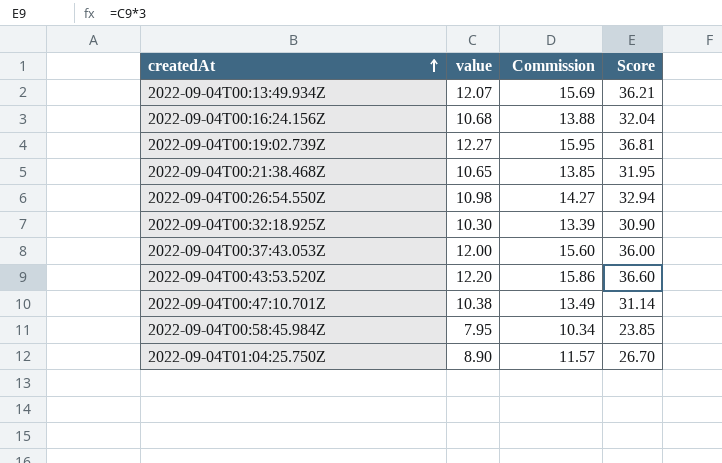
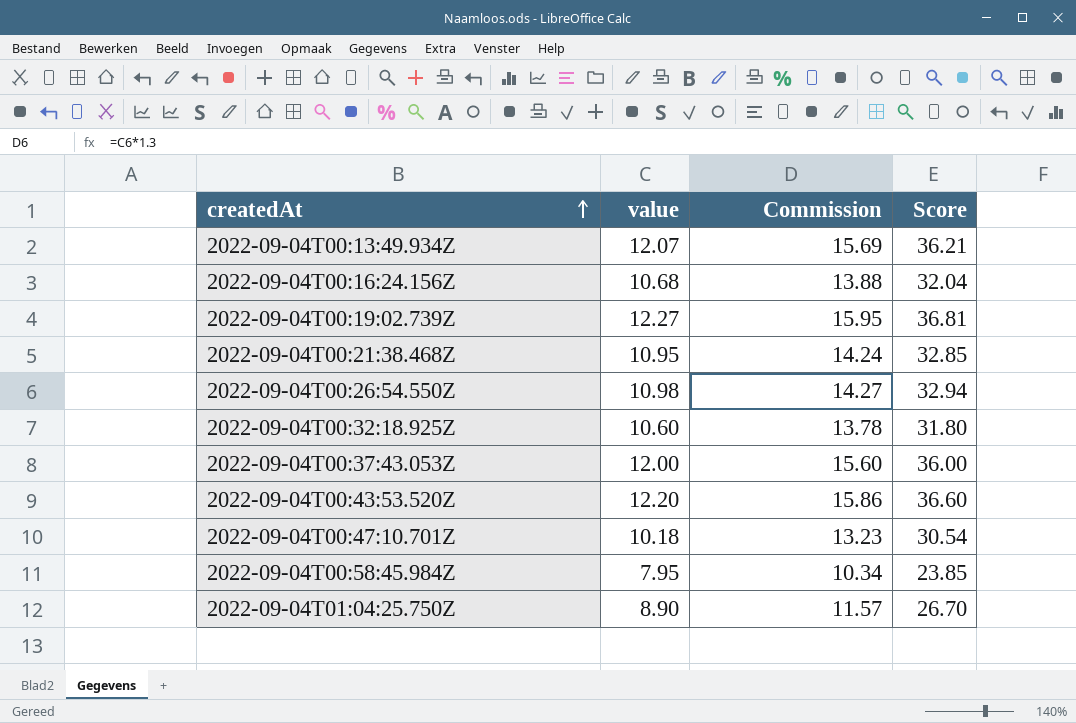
2022-09-04T00:21:38.468Z | value: 10.65 -> 10.95
2022-09-04T00:21:38.468Z | Commission: 13.85 -> 14.24
2022-09-04T00:21:38.468Z | Score: 31.95 -> 32.85
2022-09-04T00:32:18.925Z | value: 10.30 -> 10.60
2022-09-04T00:32:18.925Z | Commission: 13.39 -> 13.78
2022-09-04T00:32:18.925Z | Score: 30.90 -> 31.80
2022-09-04T00:47:10.701Z | value: 10.38 -> 10.18
2022-09-04T00:47:10.701Z | Commission: 13.49 -> 13.23
2022-09-04T00:47:10.701Z | Score: 31.14 -> 30.54

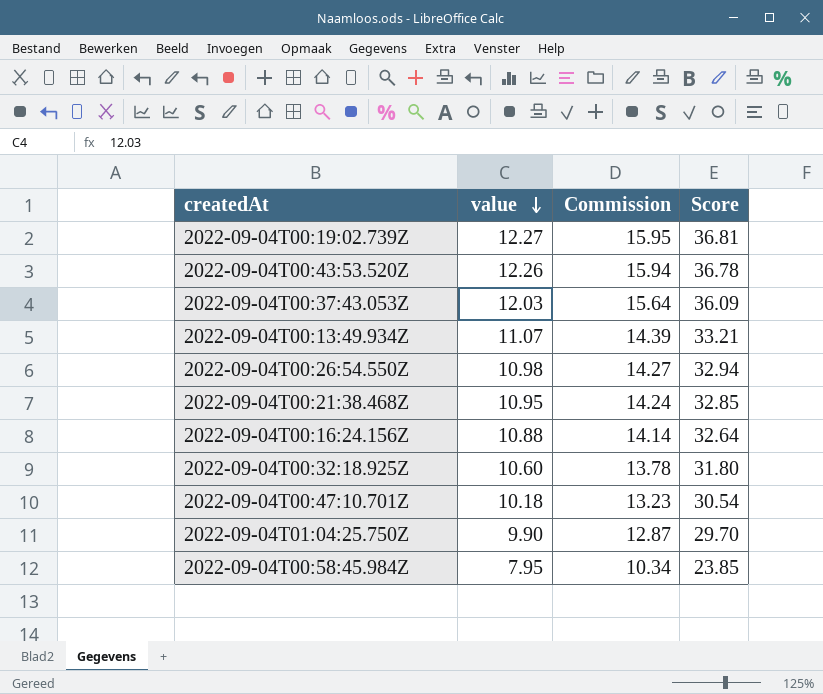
row order: createdAt ascending -> value descending
2022-09-04T00:43:53.520Z | value: 12.20 -> 12.26
2022-09-04T00:43:53.520Z | Commission: 15.86 -> 15.94
2022-09-04T00:43:53.520Z | Score: 36.60 -> 36.78
2022-09-04T00:37:43.053Z | value: 12.00 -> 12.03
2022-09-04T00:37:43.053Z | Commission: 15.60 -> 15.64
2022-09-04T00:37:43.053Z | Score: 36.00 -> 36.09
2022-09-04T00:13:49.934Z | value: 12.07 -> 11.07
2022-09-04T00:13:49.934Z | Commission: 15.69 -> 14.39
2022-09-04T00:13:49.934Z | Score: 36.21 -> 33.21
2022-09-04T00:16:24.156Z | value: 10.68 -> 10.88
2022-09-04T00:16:24.156Z | Commission: 13.88 -> 14.14
2022-09-04T00:16:24.156Z | Score: 32.04 -> 32.64
2022-09-04T01:04:25.750Z | value: 8.90 -> 9.90
2022-09-04T01:04:25.750Z | Commission: 11.57 -> 12.87
2022-09-04T01:04:25.750Z | Score: 26.70 -> 29.70

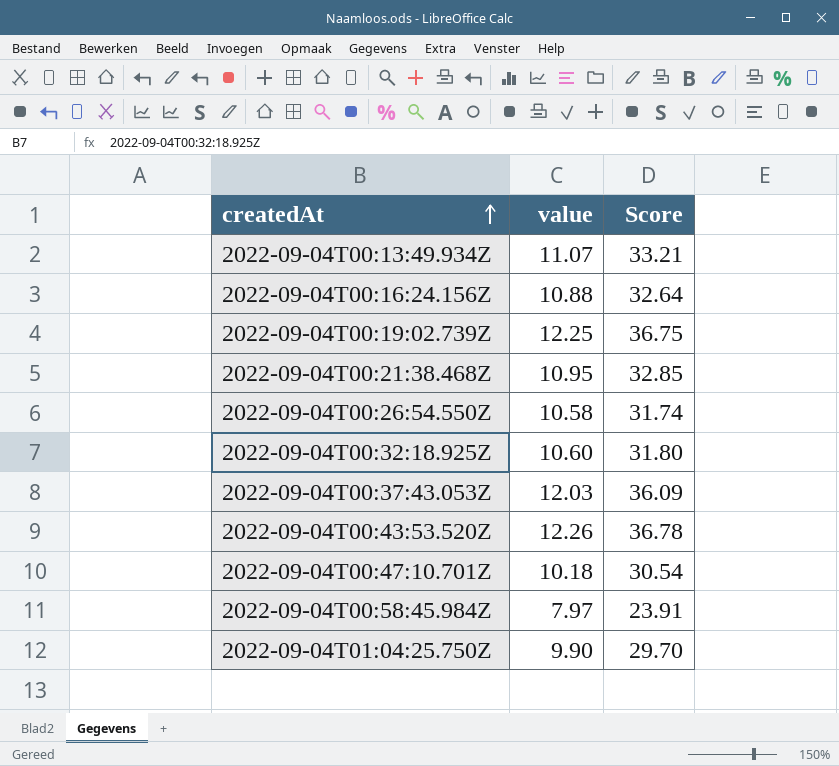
row order: value descending -> createdAt ascending
column Commission | formula: [value] * 1.3 -> none
2022-09-04T00:19:02.739Z | value: 12.27 -> 12.25
2022-09-04T00:19:02.739Z | Score: 36.81 -> 36.75
2022-09-04T00:26:54.550Z | value: 10.98 -> 10.58
2022-09-04T00:26:54.550Z | Score: 32.94 -> 31.74
2022-09-04T00:58:45.984Z | value: 7.95 -> 7.97
2022-09-04T00:58:45.984Z | Score: 23.85 -> 23.91

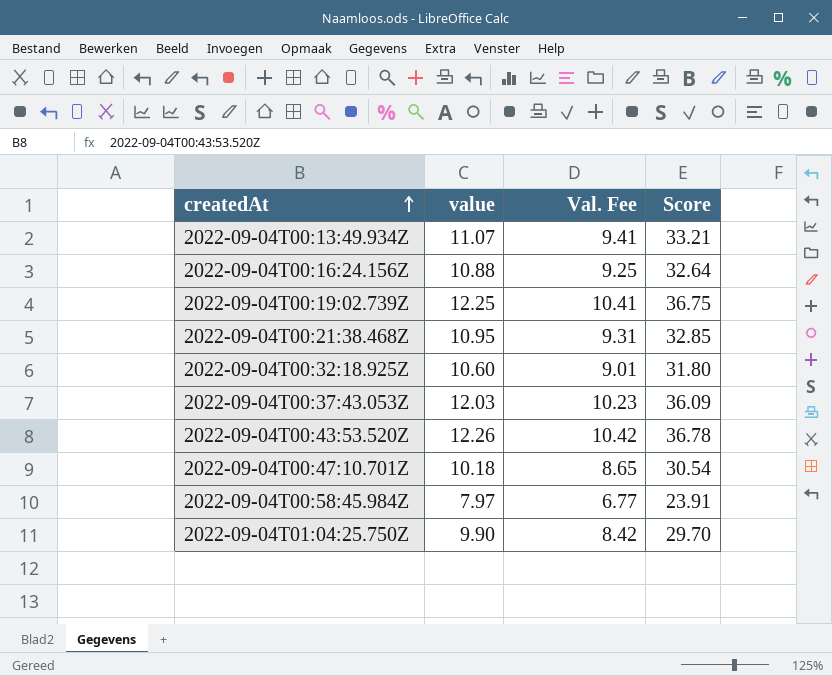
column Val. Fee | formula: none -> [value] * 0.85
row 2022-09-04T00:26:54.550Z: 10.58 | 31.74 -> none

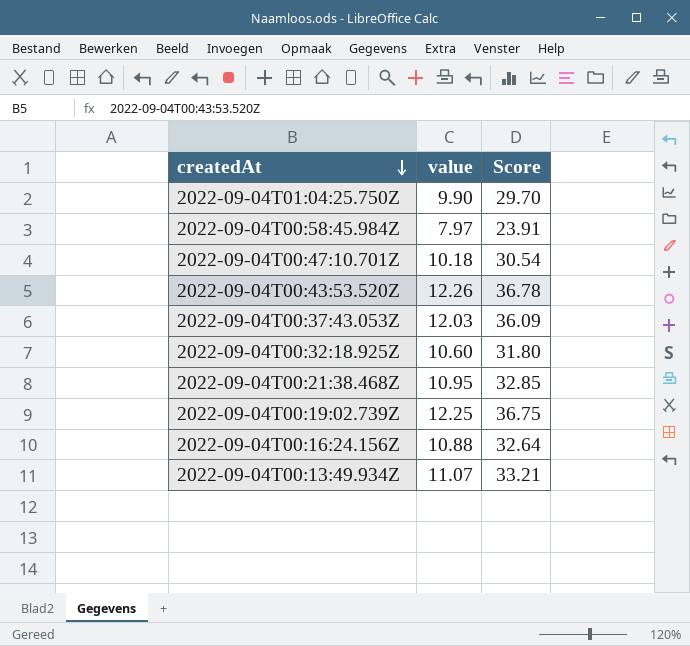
row order: createdAt ascending -> createdAt descending
column Val. Fee | formula: [value] * 0.85 -> none

